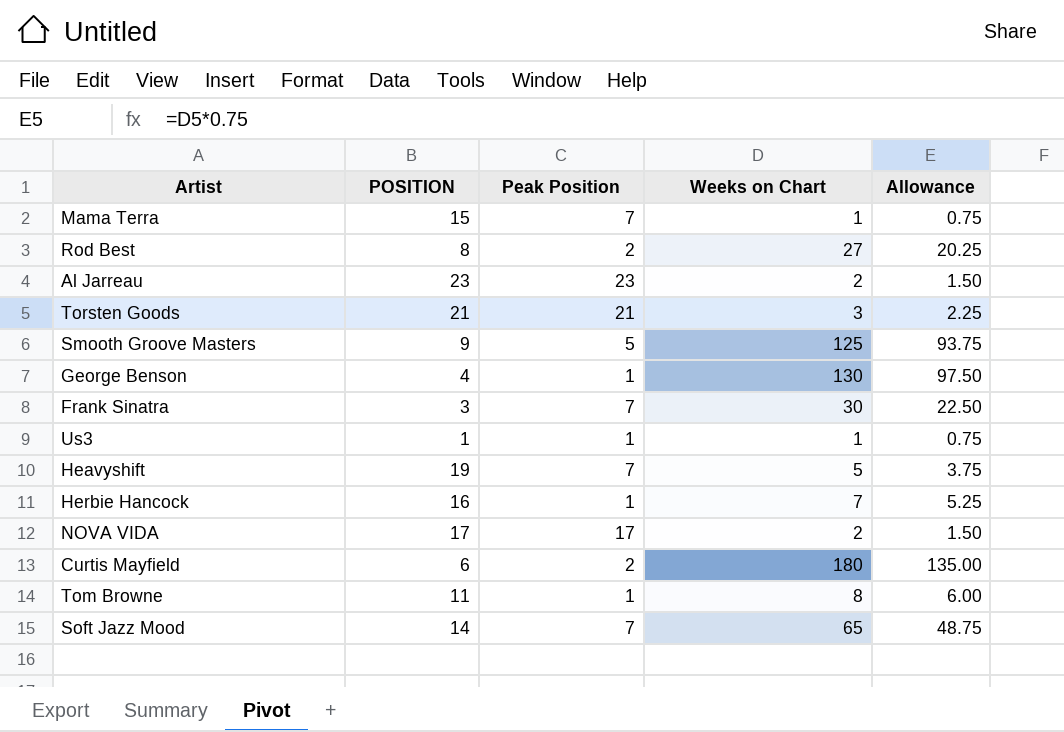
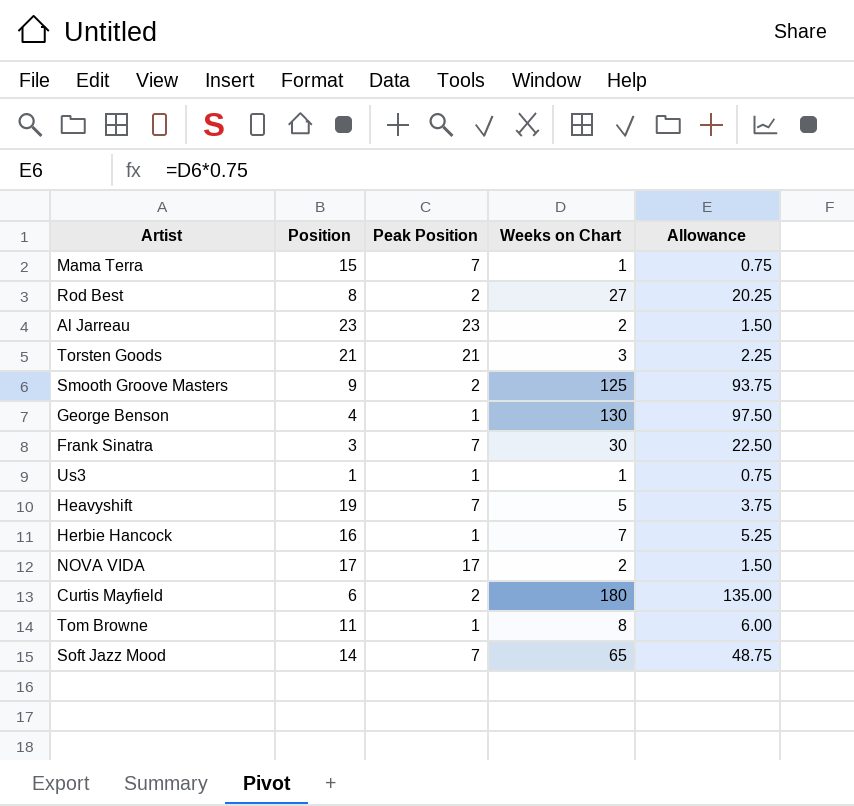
column name: POSITION -> Position
Smooth Groove Masters | Peak Position: 5 -> 2

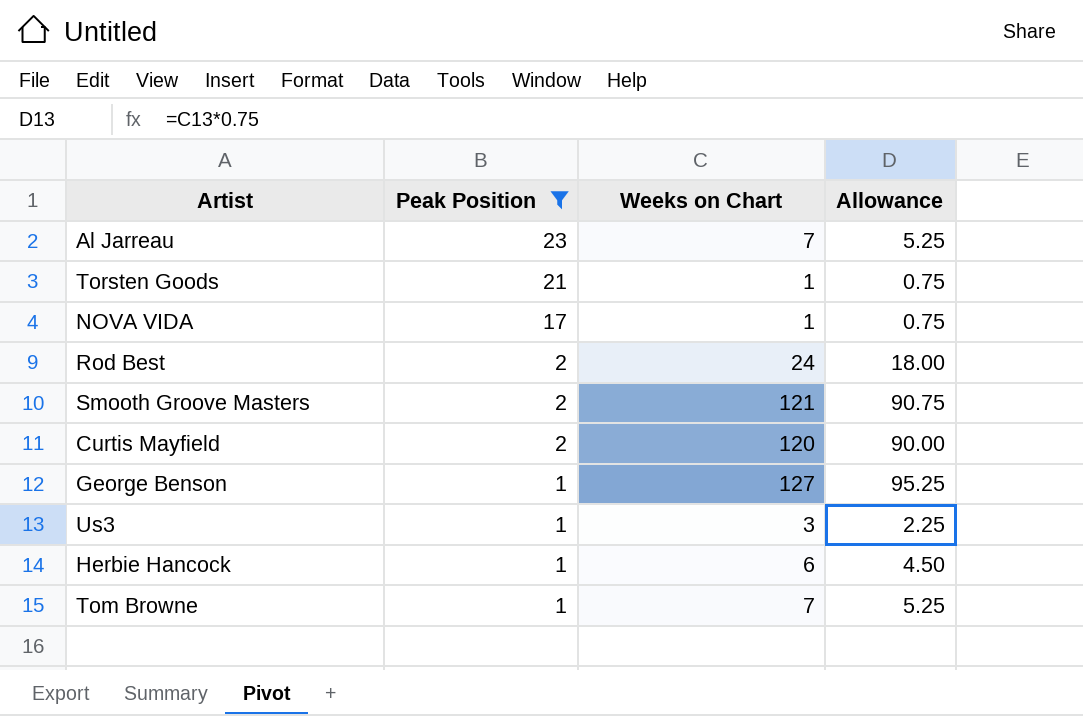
filter: none -> Peak Position != 7
row order: none -> Peak Position descending
column Position | position: 2 -> none
Al Jarreau | Weeks on Chart: 2 -> 7
Al Jarreau | Allowance: 1.50 -> 5.25
Torsten Goods | Weeks on Chart: 3 -> 1
Torsten Goods | Allowance: 2.25 -> 0.75
NOVA VIDA | Weeks on Chart: 2 -> 1
NOVA VIDA | Allowance: 1.50 -> 0.75
Rod Best | Weeks on Chart: 27 -> 24
Rod Best | Allowance: 20.25 -> 18.00
Smooth Groove Masters | Weeks on Chart: 125 -> 121
Smooth Groove Masters | Allowance: 93.75 -> 90.75
Curtis Mayfield | Weeks on Chart: 180 -> 120
Curtis Mayfield | Allowance: 135.00 -> 90.00
George Benson | Weeks on Chart: 130 -> 127
George Benson | Allowance: 97.50 -> 95.25
Us3 | Weeks on Chart: 1 -> 3
Us3 | Allowance: 0.75 -> 2.25
Herbie Hancock | Weeks on Chart: 7 -> 6
Herbie Hancock | Allowance: 5.25 -> 4.50
Tom Browne | Weeks on Chart: 8 -> 7
Tom Browne | Allowance: 6.00 -> 5.25

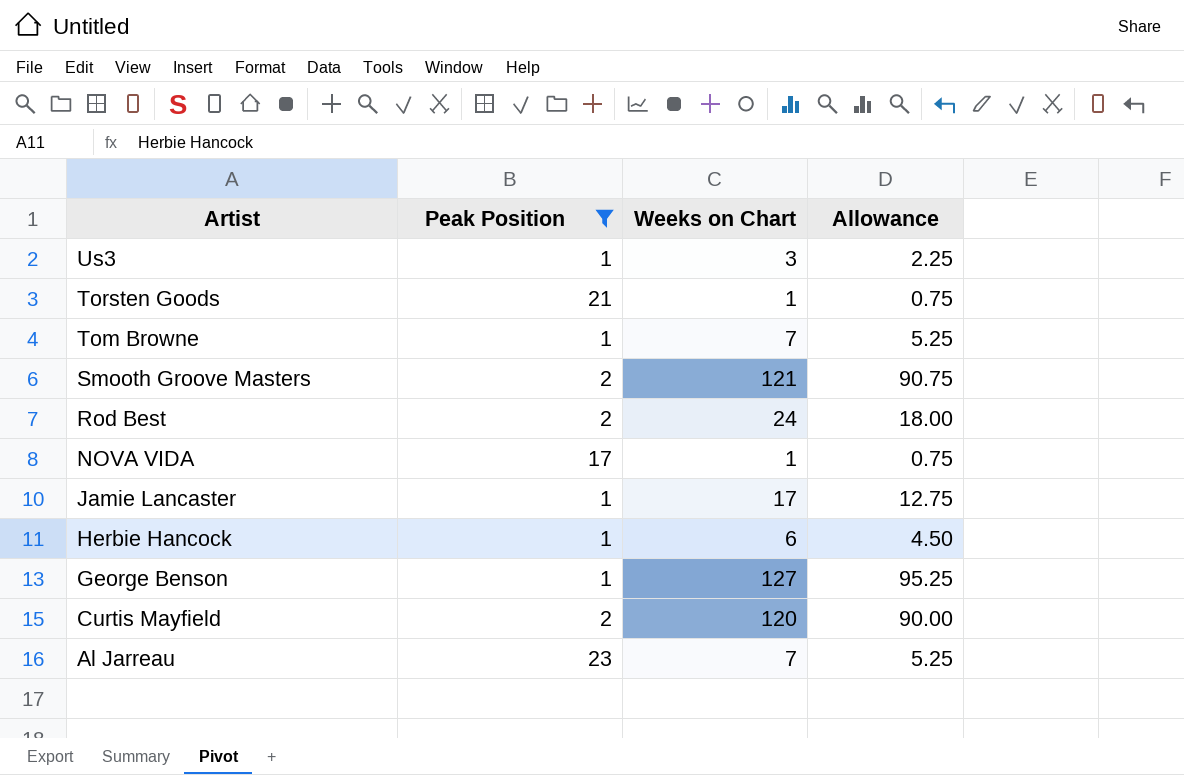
row order: Peak Position descending -> Artist descending
row Jamie Lancaster: none -> 1 | 17 | 12.75

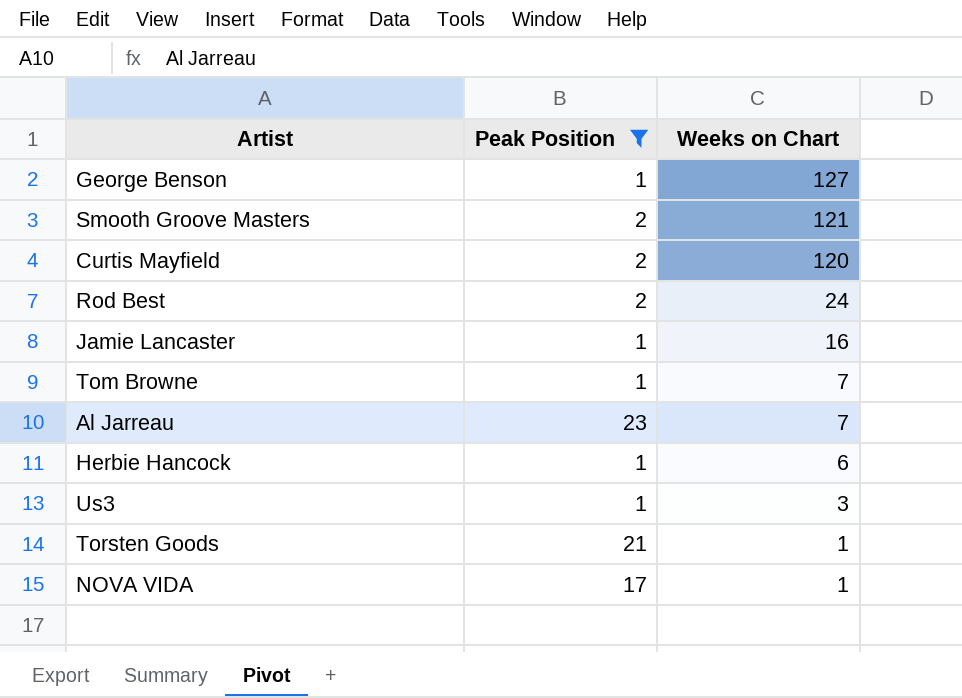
row order: Artist descending -> Weeks on Chart descending
column Allowance | formula: [Weeks on Chart] * 0.75 -> none
Jamie Lancaster | Weeks on Chart: 17 -> 16

